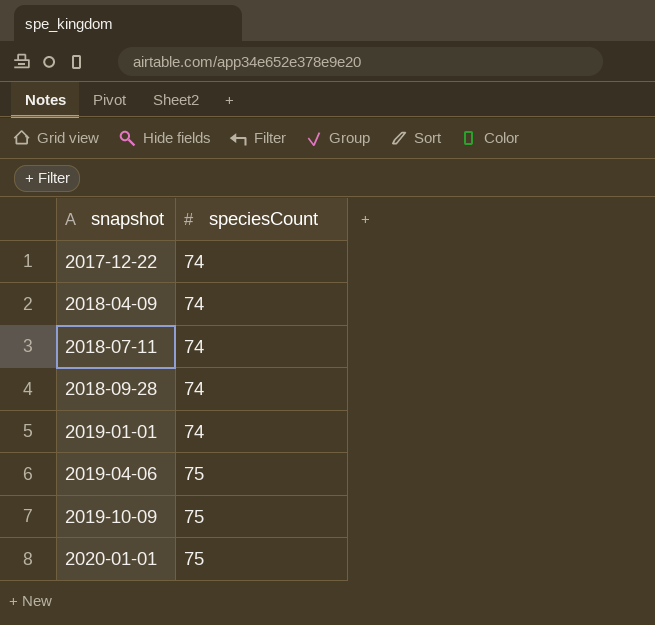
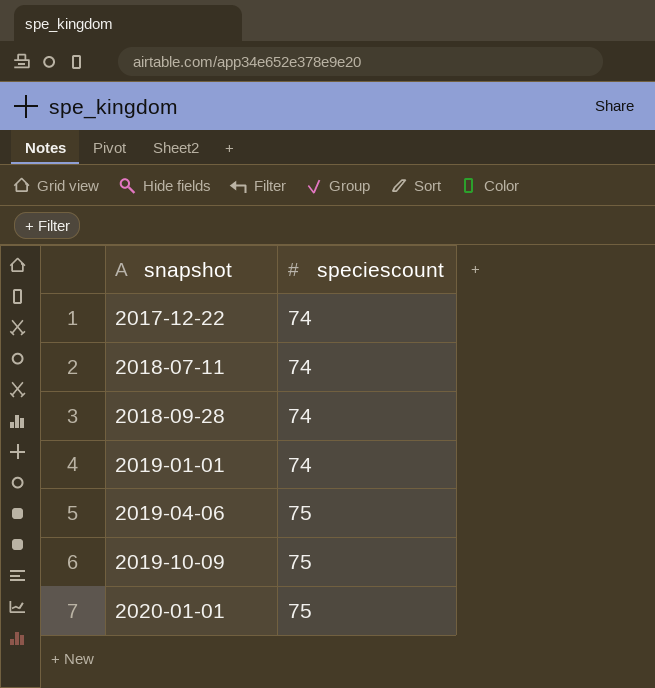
column name: speciesCount -> speciescount
row 2018-04-09: 74 -> none

